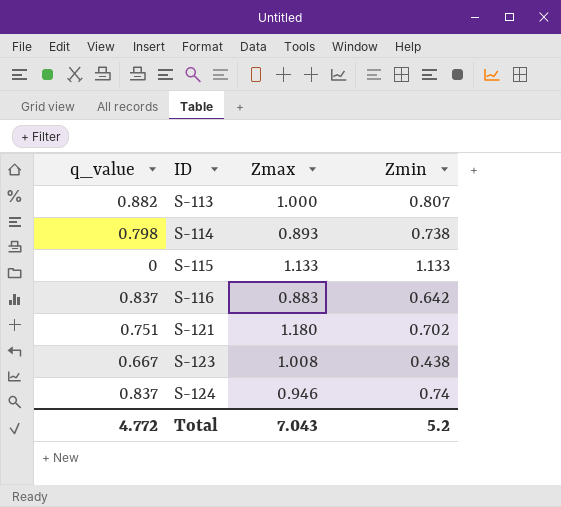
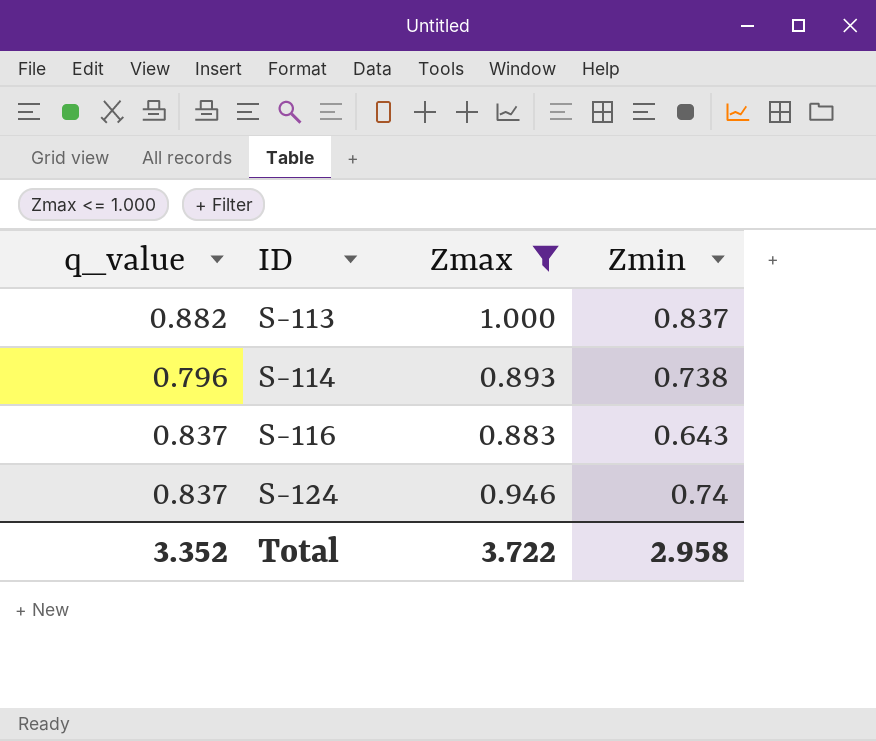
filter: none -> Zmax <= 1.000
S-113 | Zmin: 0.807 -> 0.837
S-114 | q_value: 0.798 -> 0.796
S-116 | Zmin: 0.642 -> 0.643
Total | q_value: 4.772 -> 3.352
Total | Zmax: 7.043 -> 3.722
Total | Zmin: 5.2 -> 2.958

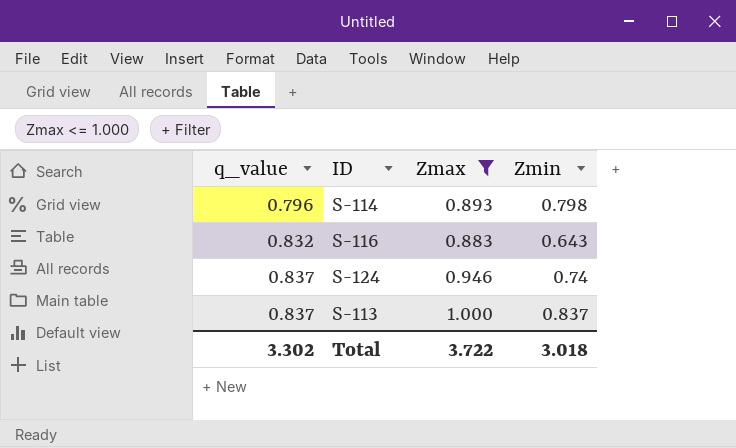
row order: ID ascending -> q_value ascending
S-114 | Zmin: 0.738 -> 0.798
S-116 | q_value: 0.837 -> 0.832
S-113 | q_value: 0.882 -> 0.837
Total | q_value: 3.352 -> 3.302
Total | Zmin: 2.958 -> 3.018

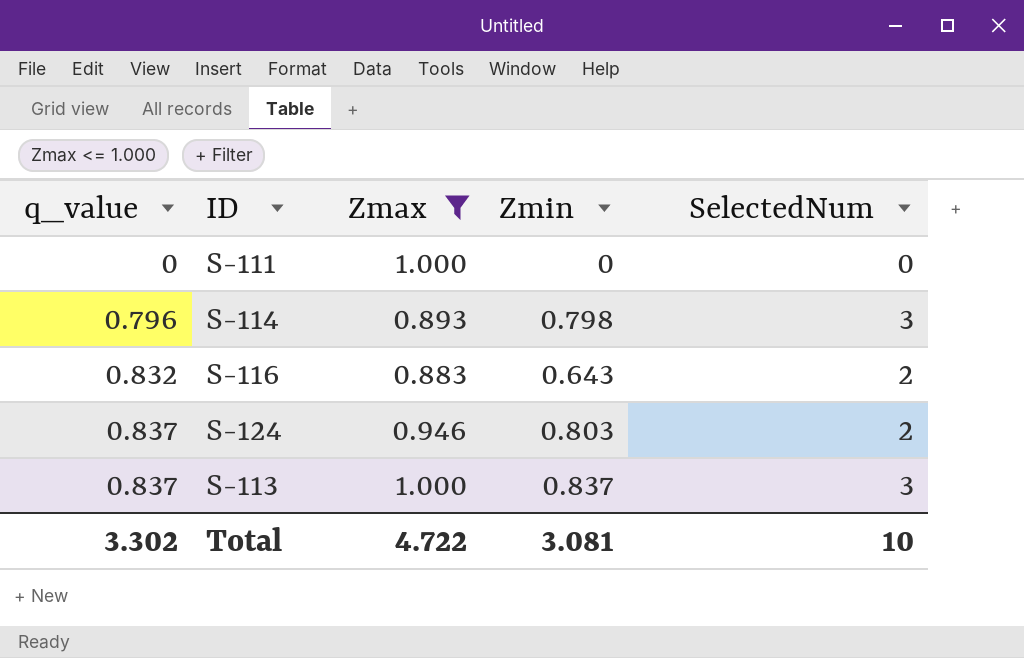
column SelectedNum | position: none -> 5
row S-111: none -> 0 | 1.000 | 0 | 0
S-124 | Zmin: 0.74 -> 0.803
Total | Zmax: 3.722 -> 4.722
Total | Zmin: 3.018 -> 3.081

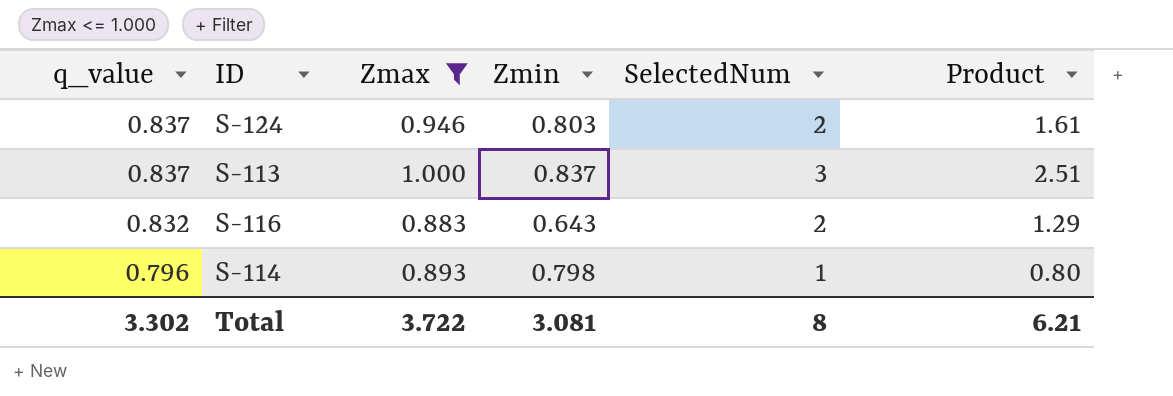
row order: q_value ascending -> q_value descending
column Product | formula: none -> [Zmin] * [SelectedNum]
row S-111: 0 | 1.000 | 0 | 0 -> none
S-114 | SelectedNum: 3 -> 1
Total | Zmax: 4.722 -> 3.722
Total | SelectedNum: 10 -> 8

